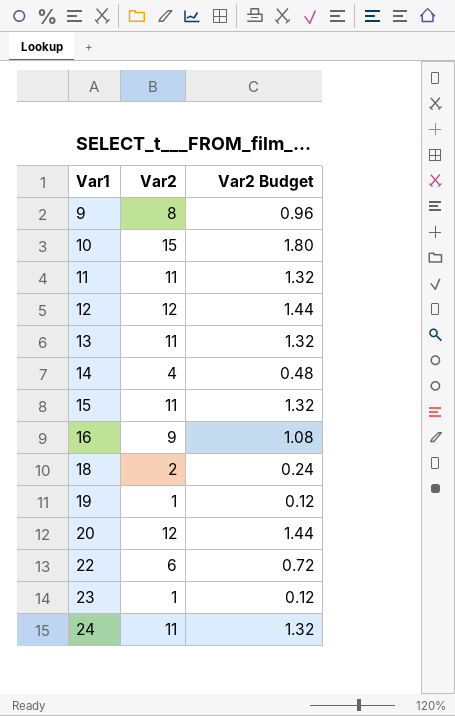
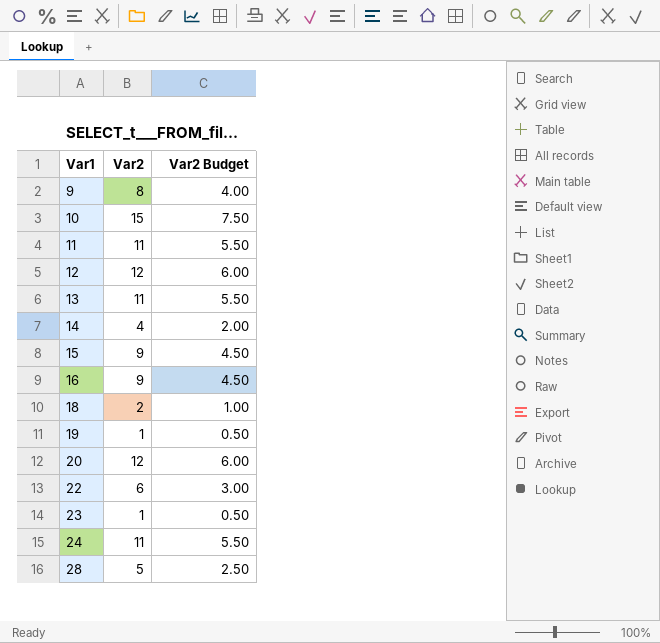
column Var2 Budget | formula: [Var2] * 0.12 -> [Var2] * 0.5
15 | Var2: 11 -> 9
row 28: none -> 5 | 2.50

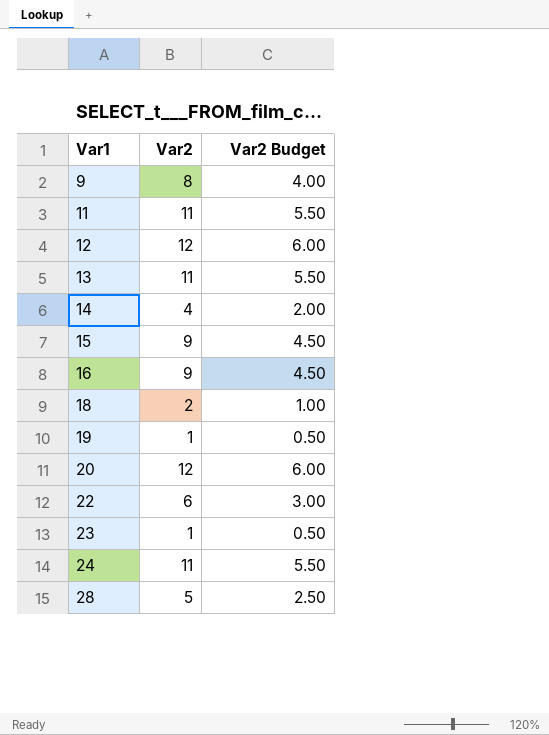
row 10: 15 | 7.50 -> none

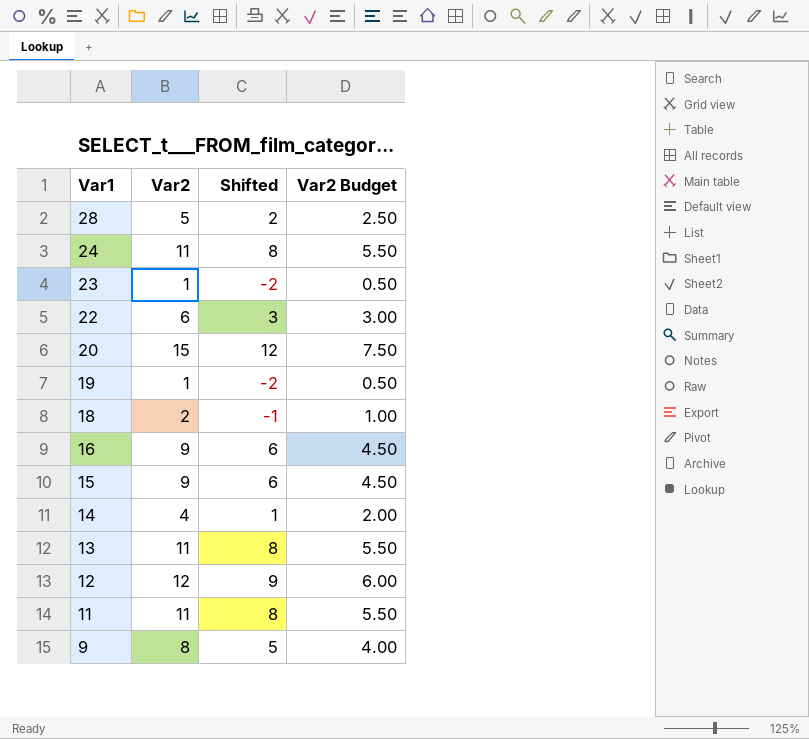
row order: Var1 ascending -> Var1 descending
column Shifted | formula: none -> [Var2] - 3
20 | Var2: 12 -> 15
20 | Var2 Budget: 6.00 -> 7.50

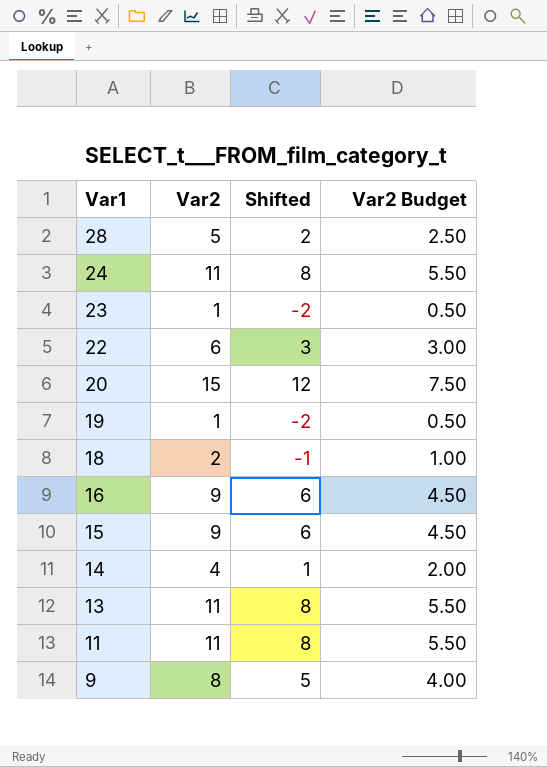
row 12: 12 | 9 | 6.00 -> none

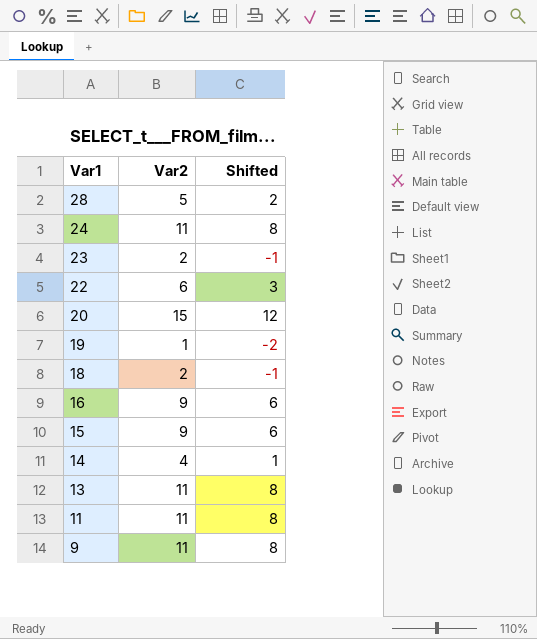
column Var2 Budget | formula: [Var2] * 0.5 -> none
23 | Var2: 1 -> 2
23 | Shifted: -2 -> -1
9 | Var2: 8 -> 11
9 | Shifted: 5 -> 8

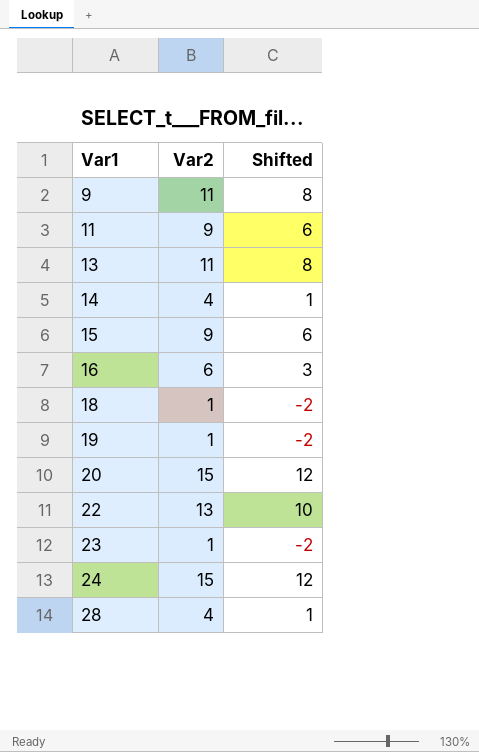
row order: Var1 descending -> Var1 ascending
11 | Var2: 11 -> 9
11 | Shifted: 8 -> 6
16 | Var2: 9 -> 6
16 | Shifted: 6 -> 3
18 | Var2: 2 -> 1
18 | Shifted: -1 -> -2
22 | Var2: 6 -> 13
22 | Shifted: 3 -> 10
23 | Var2: 2 -> 1
23 | Shifted: -1 -> -2
24 | Var2: 11 -> 15
24 | Shifted: 8 -> 12
28 | Var2: 5 -> 4
28 | Shifted: 2 -> 1

